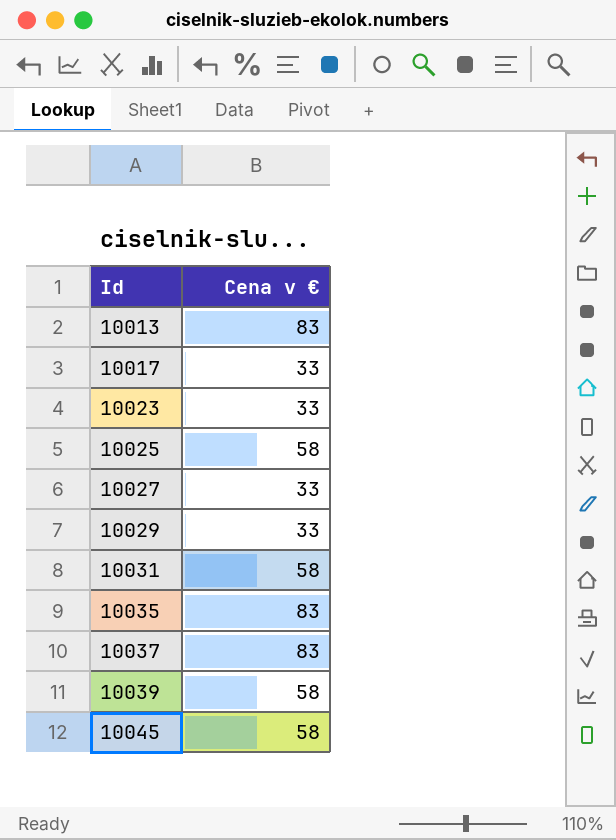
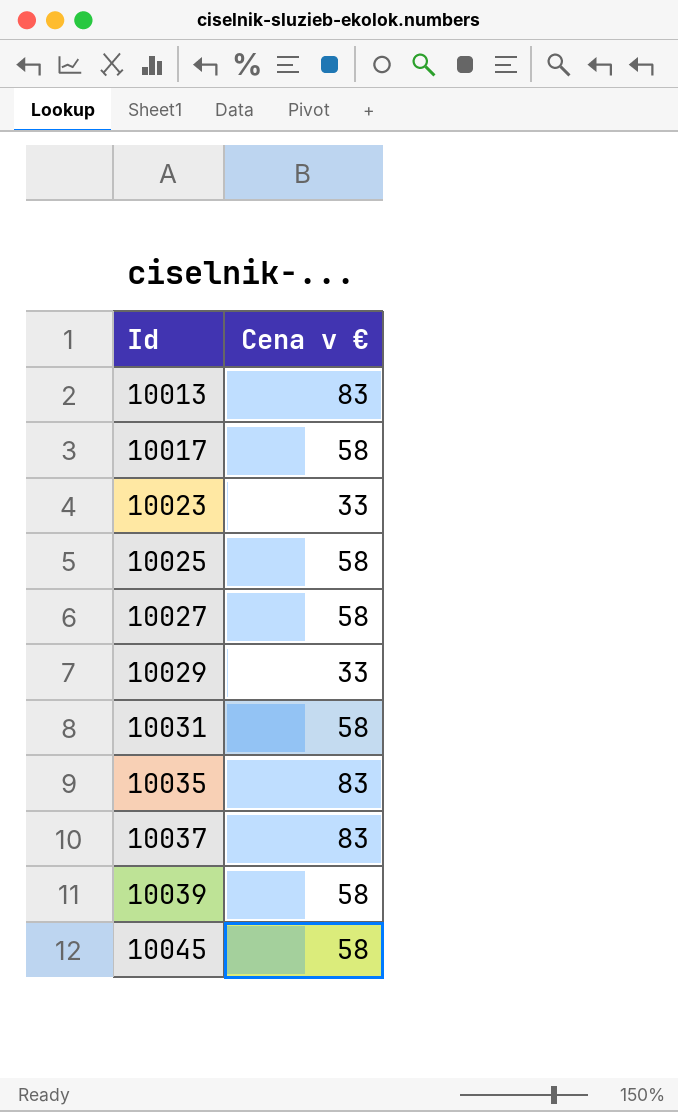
10017 | Cena v €: 33 -> 58
10027 | Cena v €: 33 -> 58

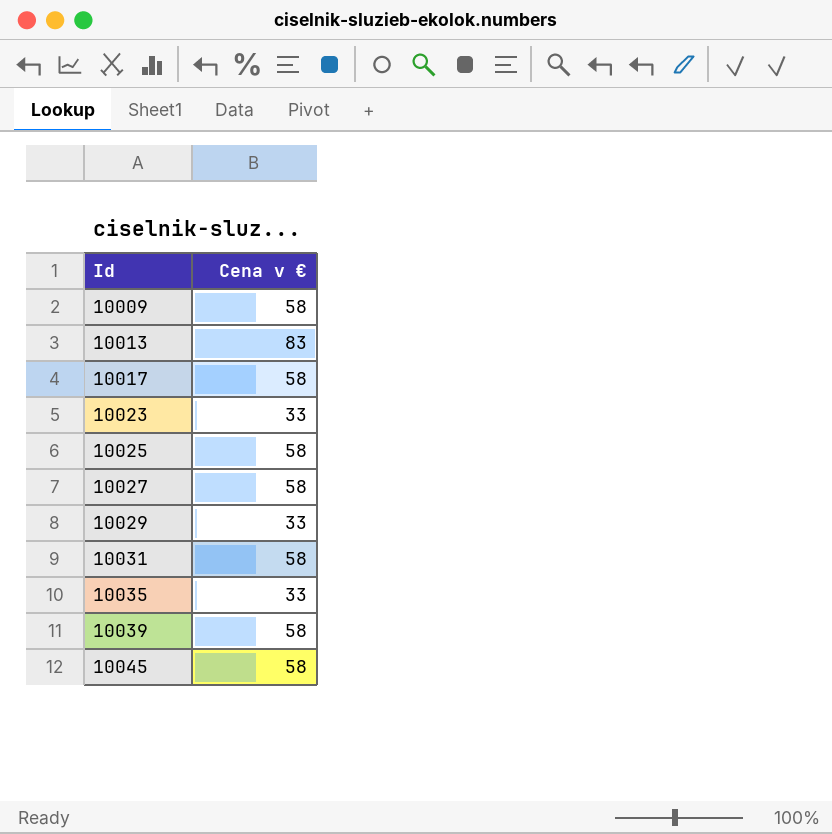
row 10037: 83 -> none
row 10009: none -> 58
10035 | Cena v €: 83 -> 33

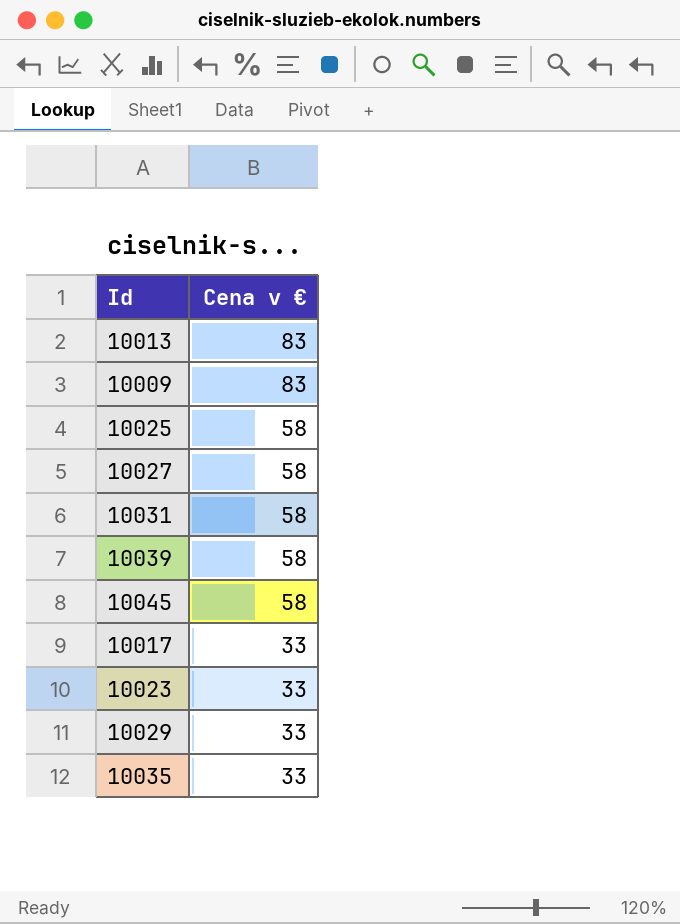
row order: Id ascending -> Cena v € descending
10009 | Cena v €: 58 -> 83
10017 | Cena v €: 58 -> 33

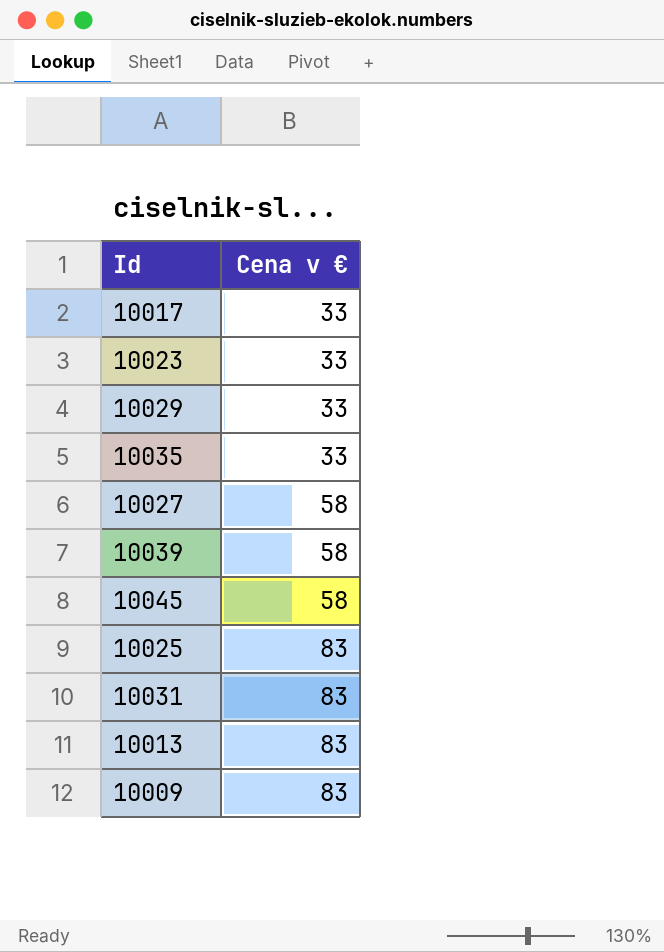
row order: Cena v € descending -> Cena v € ascending
10025 | Cena v €: 58 -> 83
10031 | Cena v €: 58 -> 83

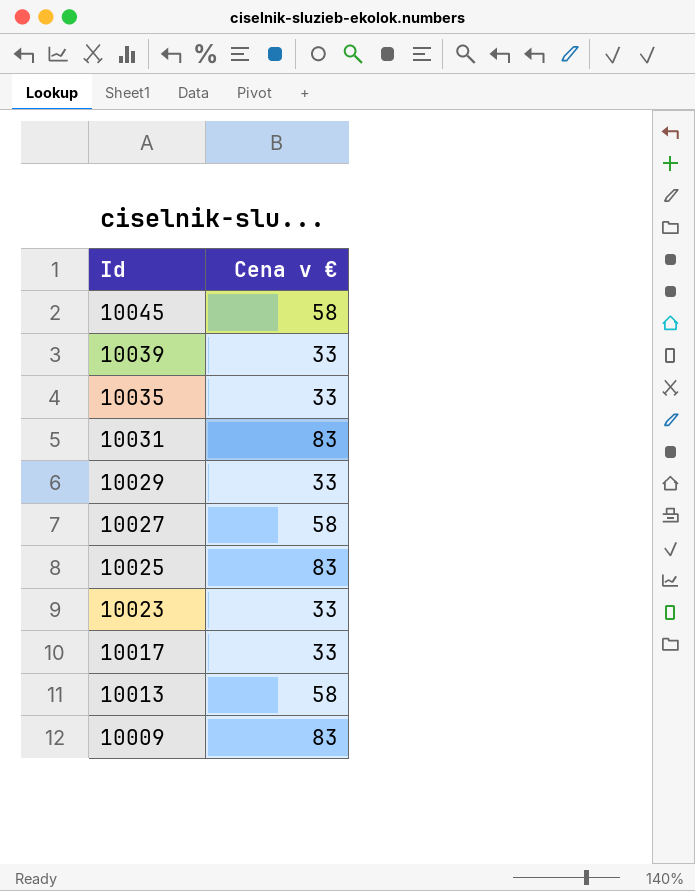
row order: Cena v € ascending -> Id descending
10039 | Cena v €: 58 -> 33
10013 | Cena v €: 83 -> 58

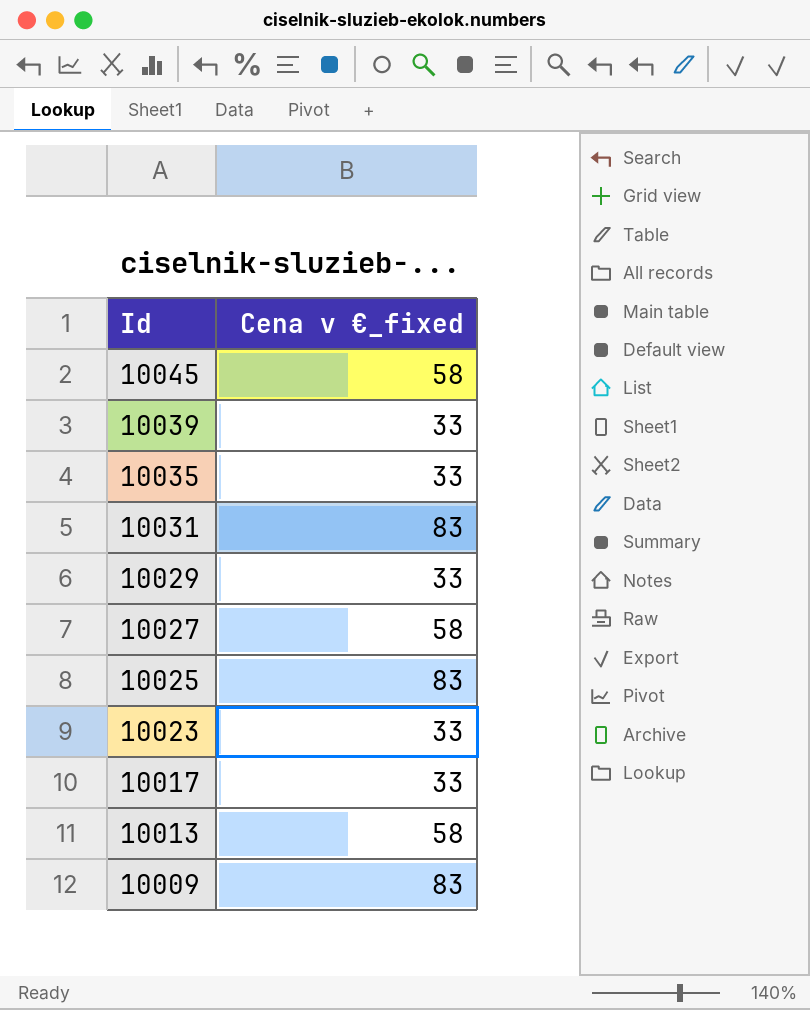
column name: Cena v € -> Cena v €_fixed

